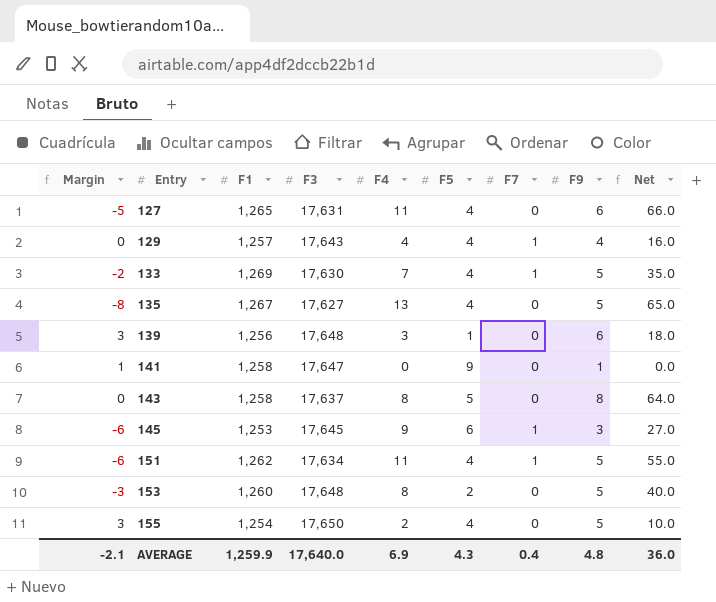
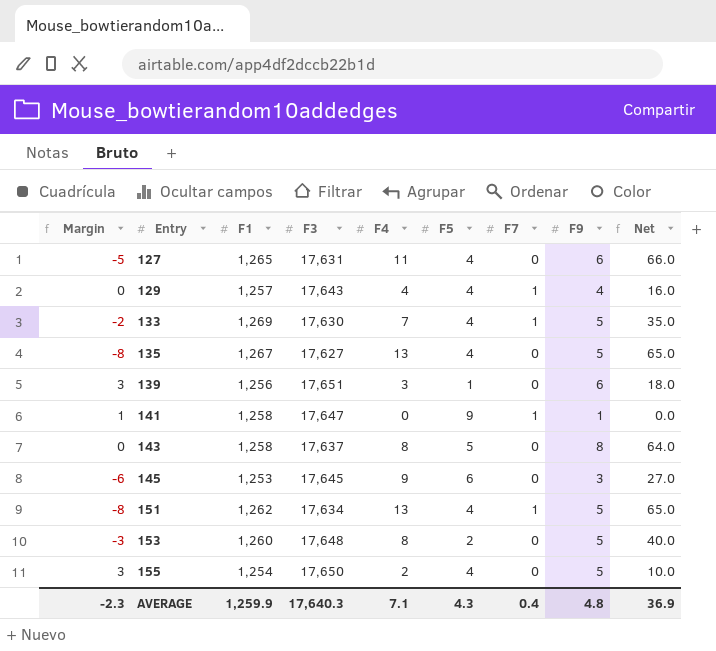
139 | F3: 17,648 -> 17,651
141 | F7: 0 -> 1
145 | F7: 1 -> 0
151 | Margin: -6 -> -8
151 | F4: 11 -> 13
151 | Net: 55.0 -> 65.0
AVERAGE | Margin: -2.1 -> -2.3
AVERAGE | F3: 17,640.0 -> 17,640.3
AVERAGE | F4: 6.9 -> 7.1
AVERAGE | Net: 36.0 -> 36.9

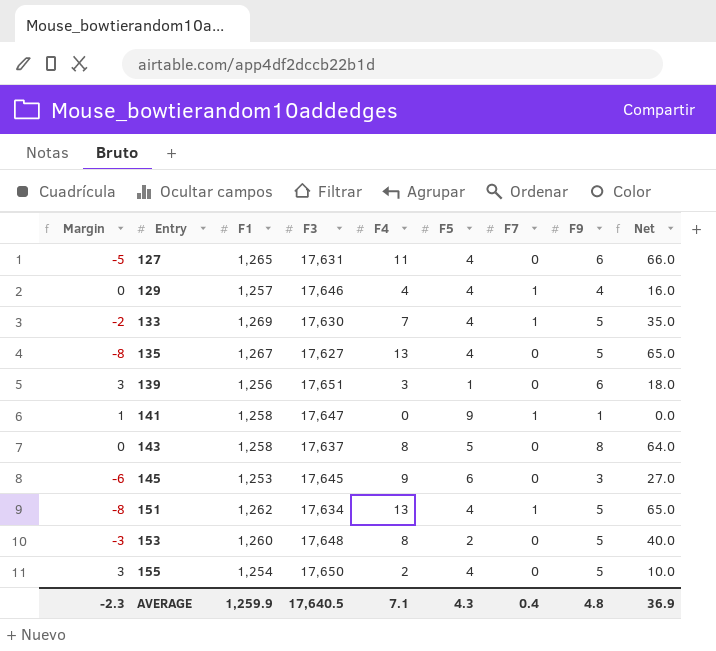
129 | F3: 17,643 -> 17,646
AVERAGE | F3: 17,640.3 -> 17,640.5

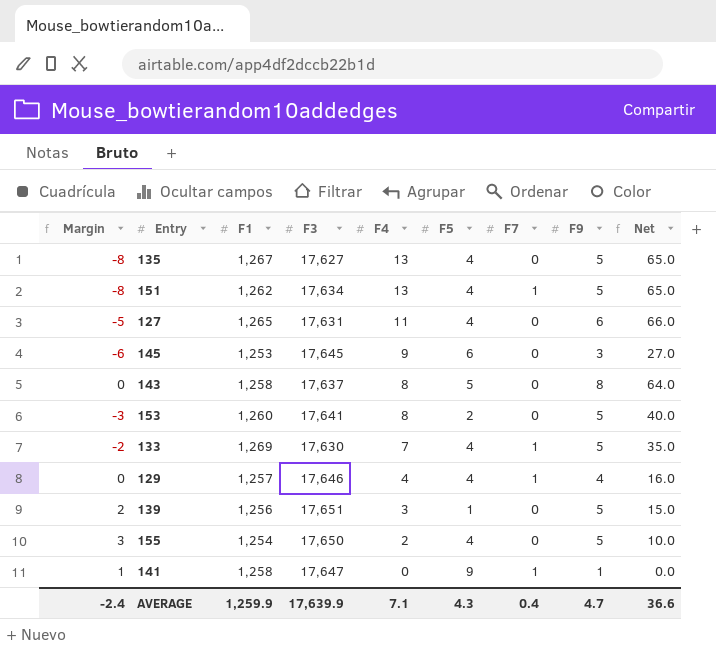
row order: Entry ascending -> F4 descending
153 | F3: 17,648 -> 17,641
139 | Margin: 3 -> 2
139 | F9: 6 -> 5
139 | Net: 18.0 -> 15.0
AVERAGE | Margin: -2.3 -> -2.4
AVERAGE | F3: 17,640.5 -> 17,639.9
AVERAGE | F9: 4.8 -> 4.7
AVERAGE | Net: 36.9 -> 36.6

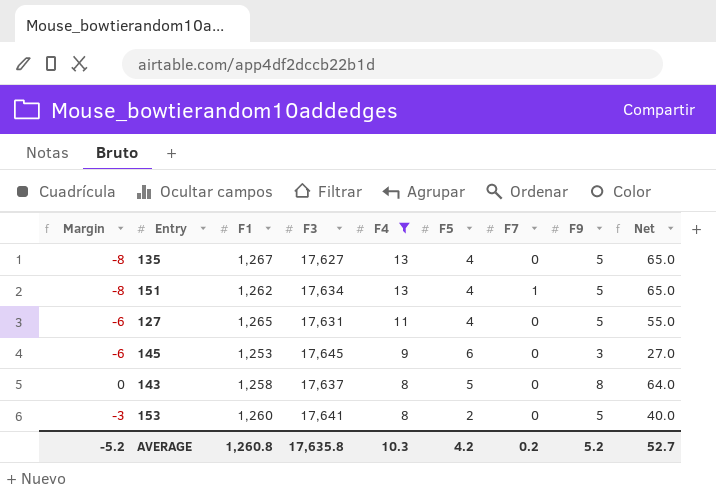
filter: none -> F4 >= 8
127 | Margin: -5 -> -6
127 | F9: 6 -> 5
127 | Net: 66.0 -> 55.0
AVERAGE | Margin: -2.4 -> -5.2
AVERAGE | F1: 1,259.9 -> 1,260.8
AVERAGE | F3: 17,639.9 -> 17,635.8
AVERAGE | F4: 7.1 -> 10.3
AVERAGE | F5: 4.3 -> 4.2
AVERAGE | F7: 0.4 -> 0.2
AVERAGE | F9: 4.7 -> 5.2
AVERAGE | Net: 36.6 -> 52.7

